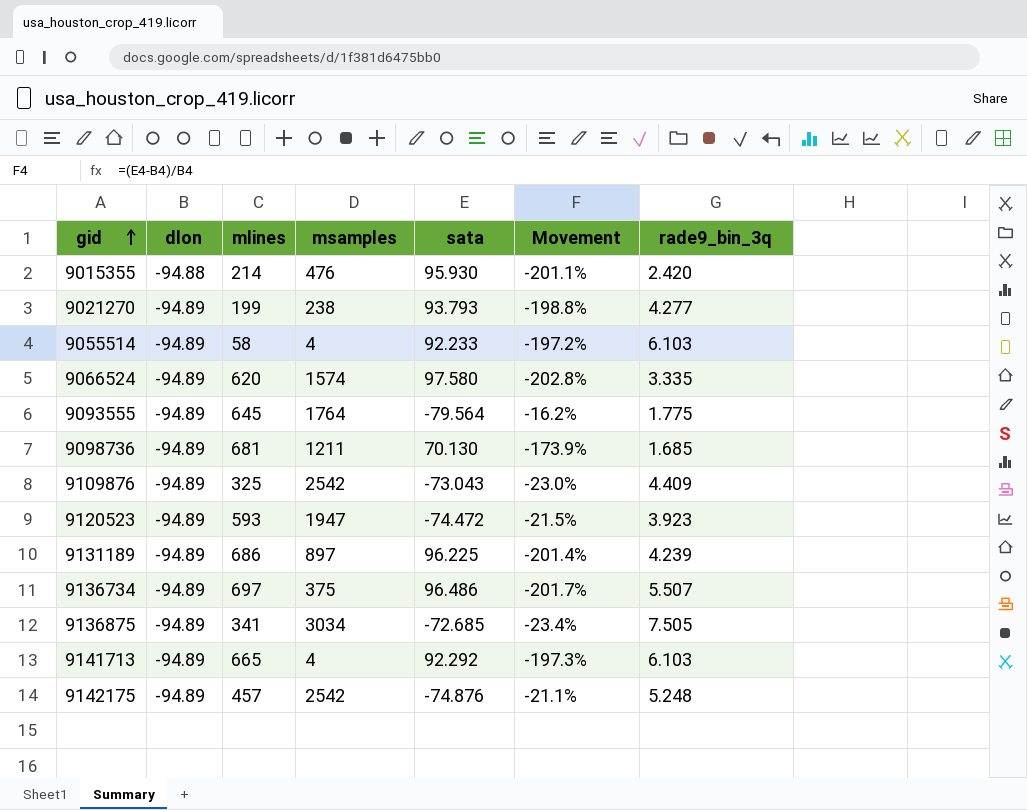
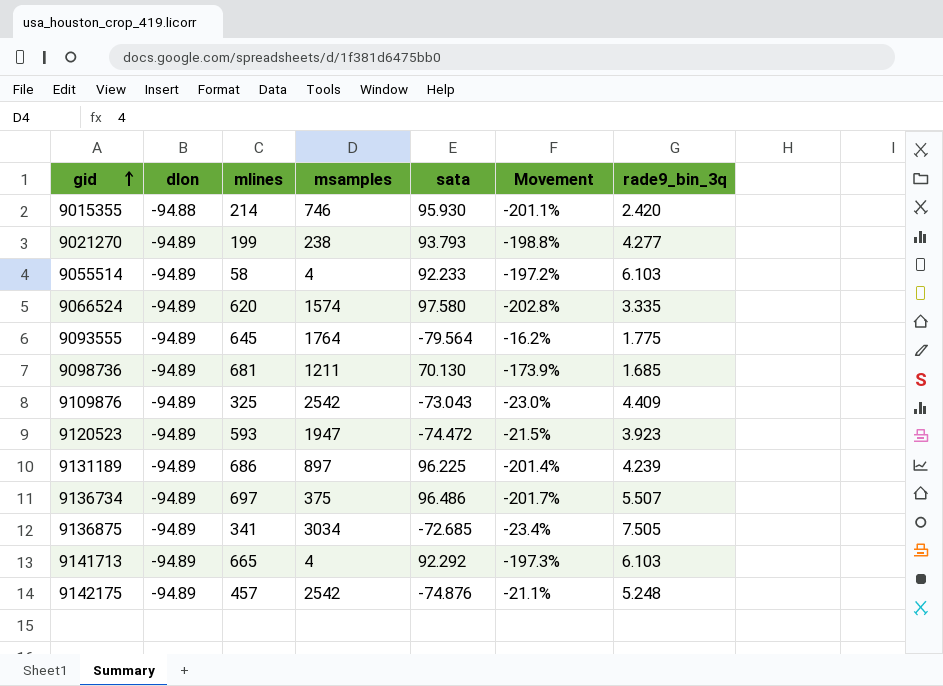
9015355 | msamples: 476 -> 746

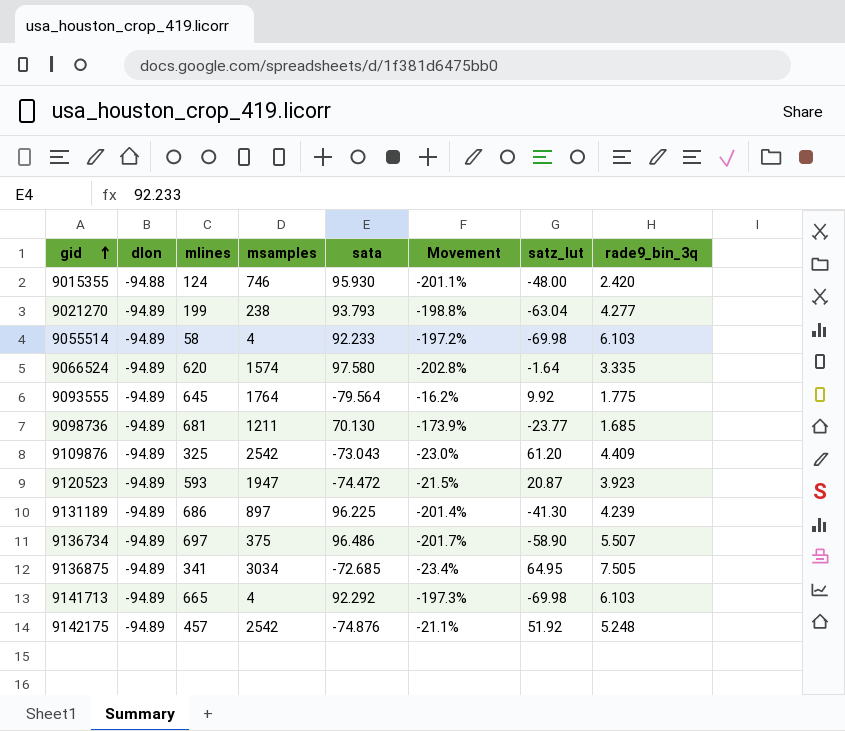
column satz_lut | position: none -> 7
9015355 | mlines: 214 -> 124

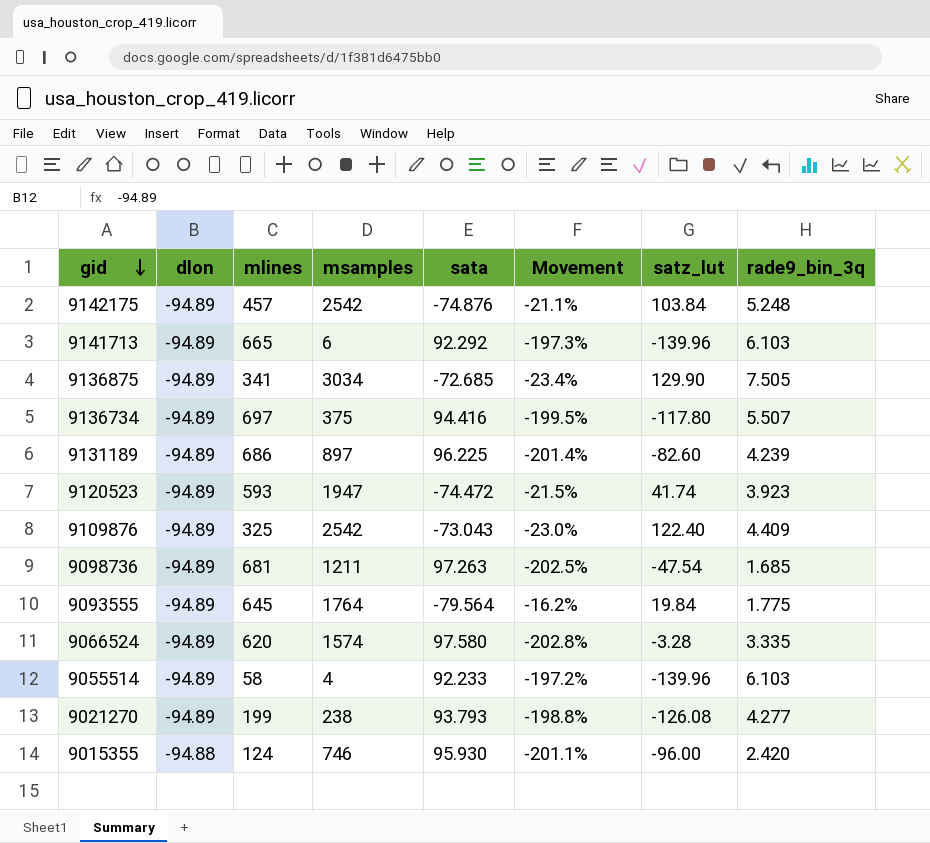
row order: gid ascending -> gid descending
9142175 | satz_lut: 51.92 -> 103.84
9141713 | msamples: 4 -> 6
9141713 | satz_lut: -69.98 -> -139.96
9136875 | satz_lut: 64.95 -> 129.90
9136734 | sata: 96.486 -> 94.416
9136734 | Movement: -201.7% -> -199.5%
9136734 | satz_lut: -58.90 -> -117.80
9131189 | satz_lut: -41.30 -> -82.60
9120523 | satz_lut: 20.87 -> 41.74
9109876 | satz_lut: 61.20 -> 122.40
9098736 | sata: 70.130 -> 97.263
9098736 | Movement: -173.9% -> -202.5%
9098736 | satz_lut: -23.77 -> -47.54
9093555 | satz_lut: 9.92 -> 19.84
9066524 | satz_lut: -1.64 -> -3.28
9055514 | satz_lut: -69.98 -> -139.96
9021270 | satz_lut: -63.04 -> -126.08
9015355 | satz_lut: -48.00 -> -96.00

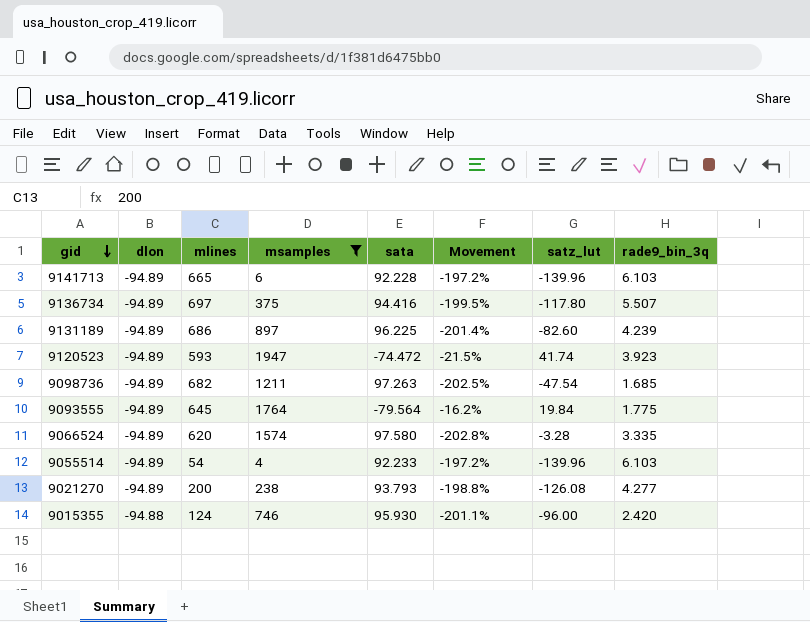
filter: none -> msamples <= 1947
9141713 | sata: 92.292 -> 92.228
9141713 | Movement: -197.3% -> -197.2%
9098736 | mlines: 681 -> 682
9055514 | mlines: 58 -> 54
9021270 | mlines: 199 -> 200

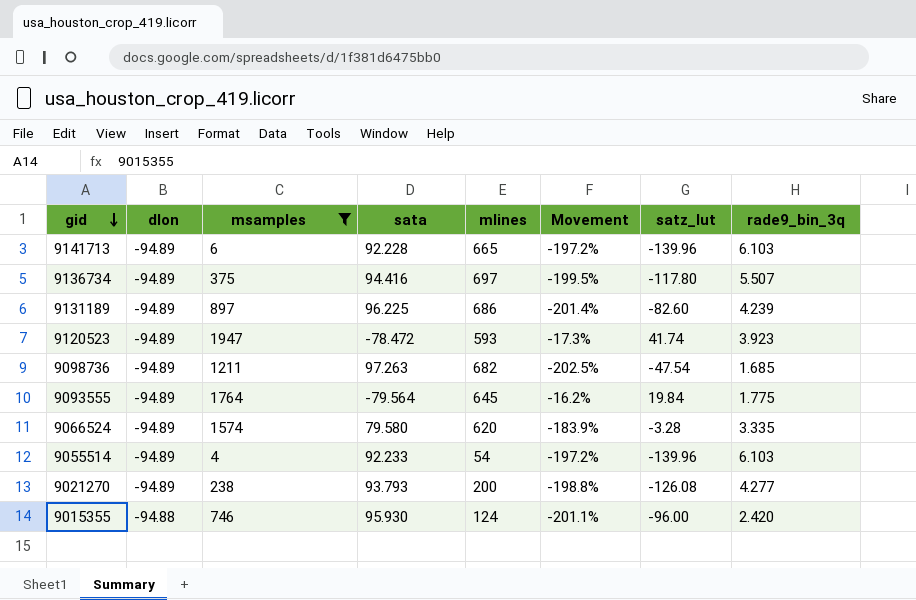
column mlines | position: 3 -> 5
9120523 | sata: -74.472 -> -78.472
9120523 | Movement: -21.5% -> -17.3%
9066524 | sata: 97.580 -> 79.580
9066524 | Movement: -202.8% -> -183.9%

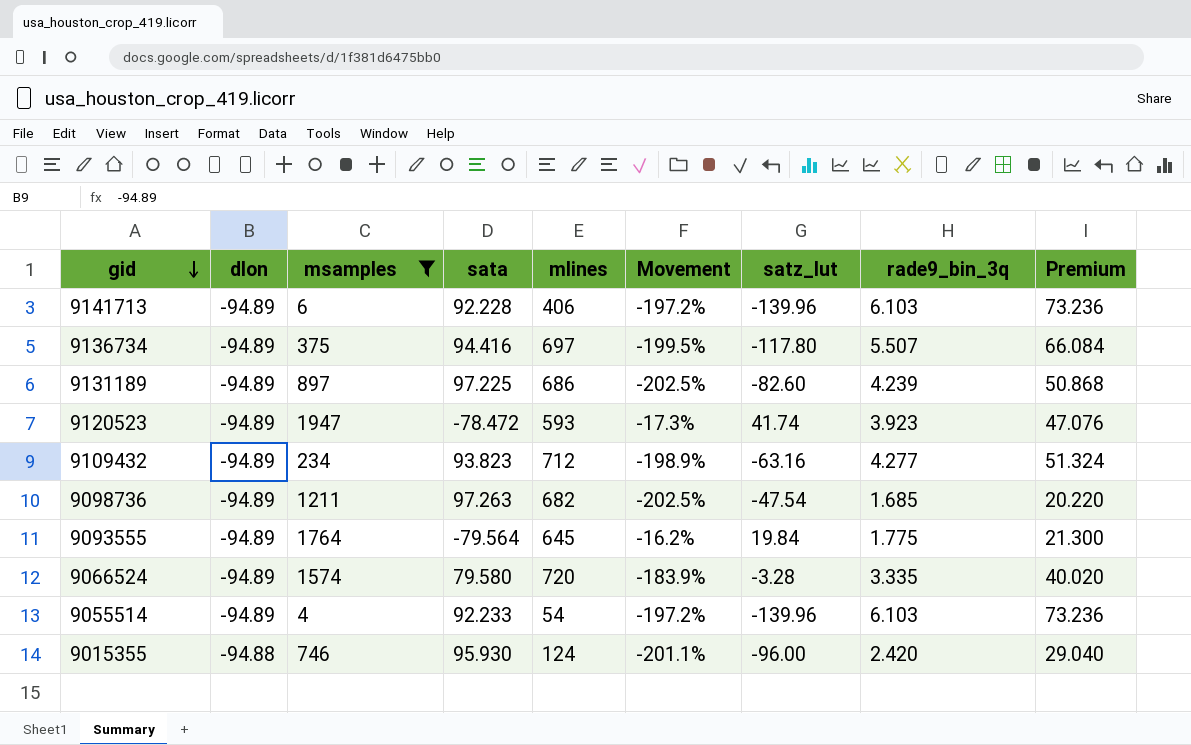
column Premium | formula: none -> [rade9_bin_3q] * 12
row 9021270: -94.89 | 238 | 93.793 | 200 | -198.8% | -126.08 | 4.277 -> none
9141713 | mlines: 665 -> 406
9131189 | sata: 96.225 -> 97.225
9131189 | Movement: -201.4% -> -202.5%
row 9109432: none -> -94.89 | 234 | 93.823 | 712 | -198.9% | -63.16 | 4.277 | 51.324
9066524 | mlines: 620 -> 720

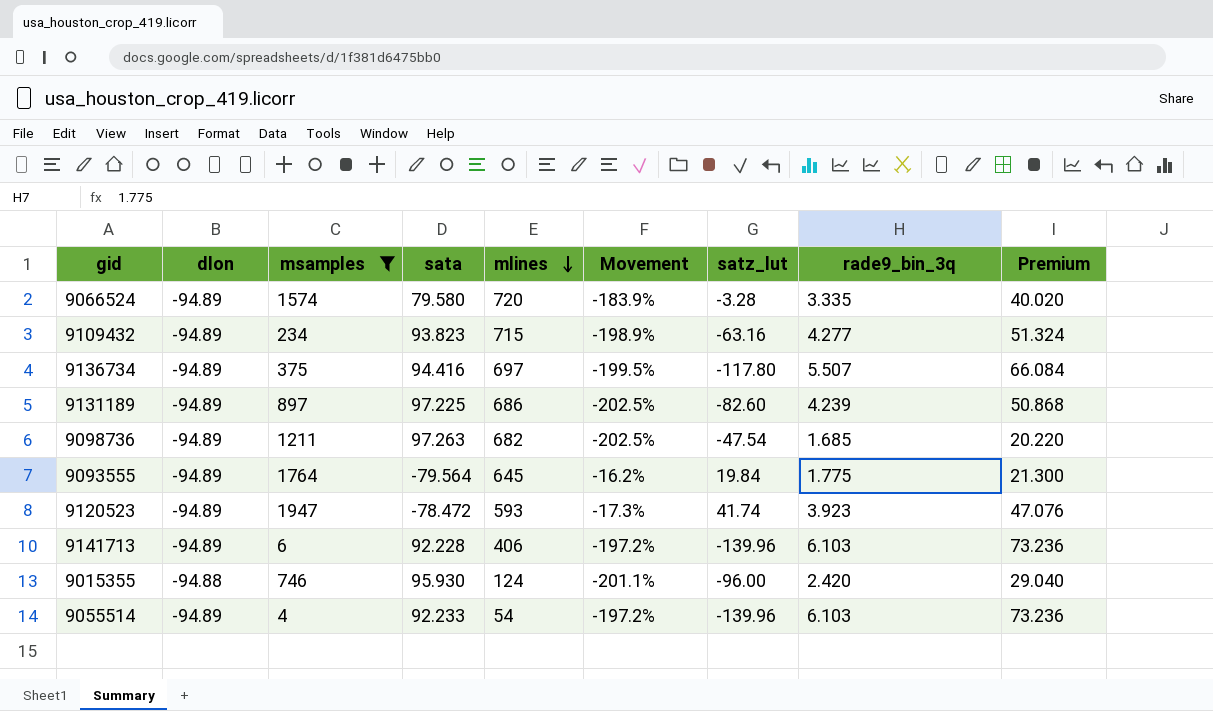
row order: gid descending -> mlines descending
9109432 | mlines: 712 -> 715

